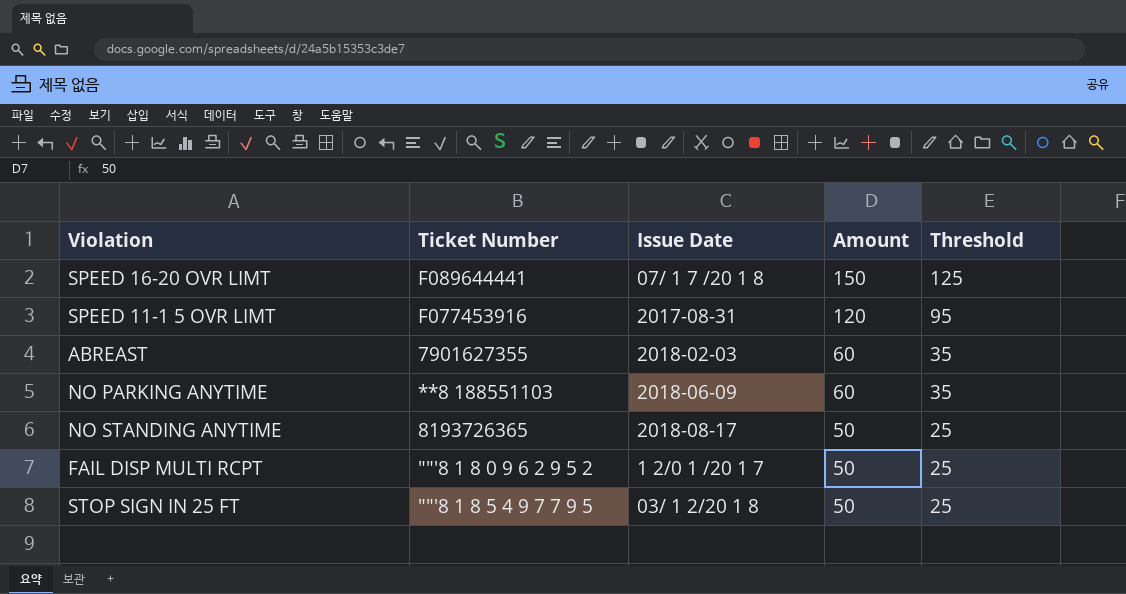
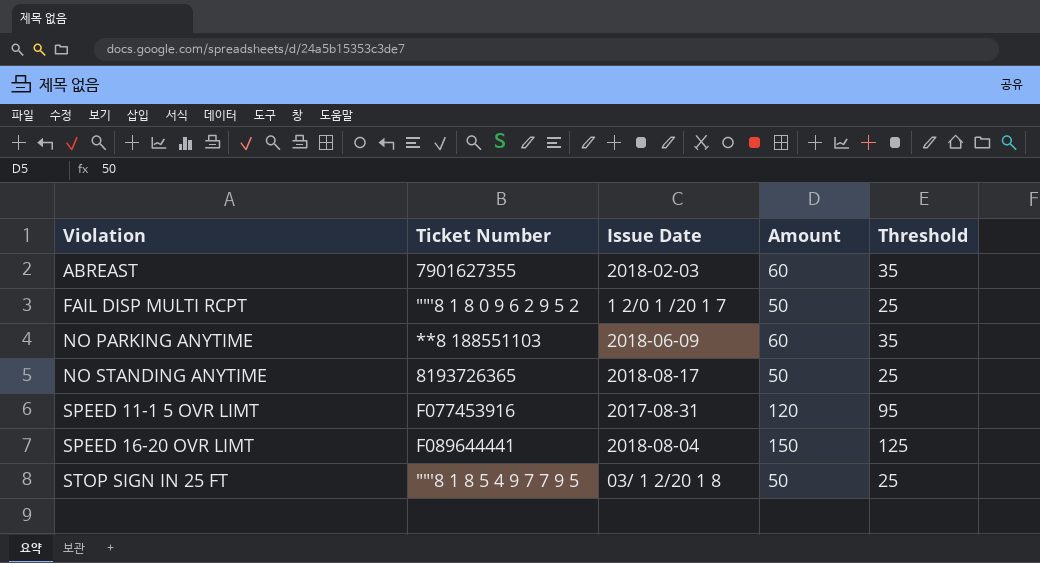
row order: Amount descending -> Violation ascending
SPEED 16-20 OVR LIMT | Issue Date: 07/ 1 7 /20 1 8 -> 2018-08-04

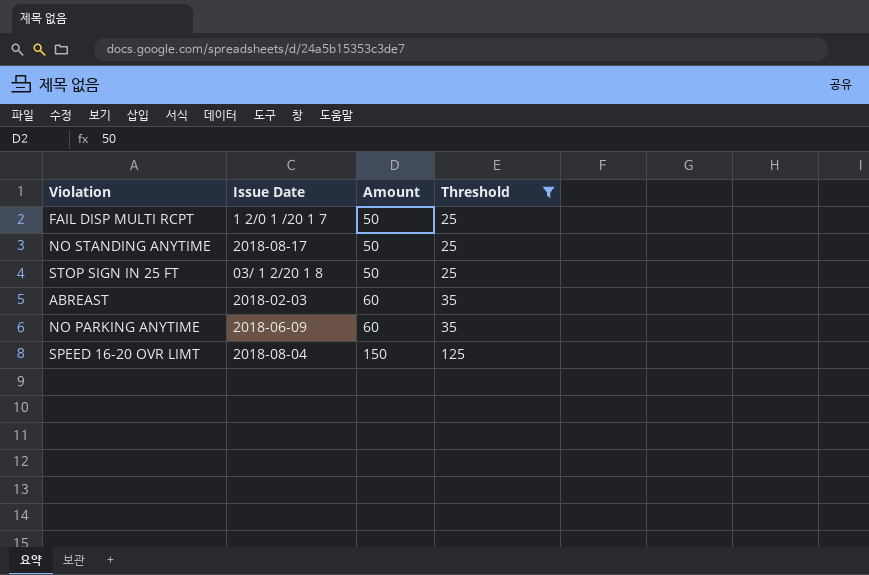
filter: none -> Threshold != 95
row order: Violation ascending -> Amount ascending
column Ticket Number | position: 2 -> none

